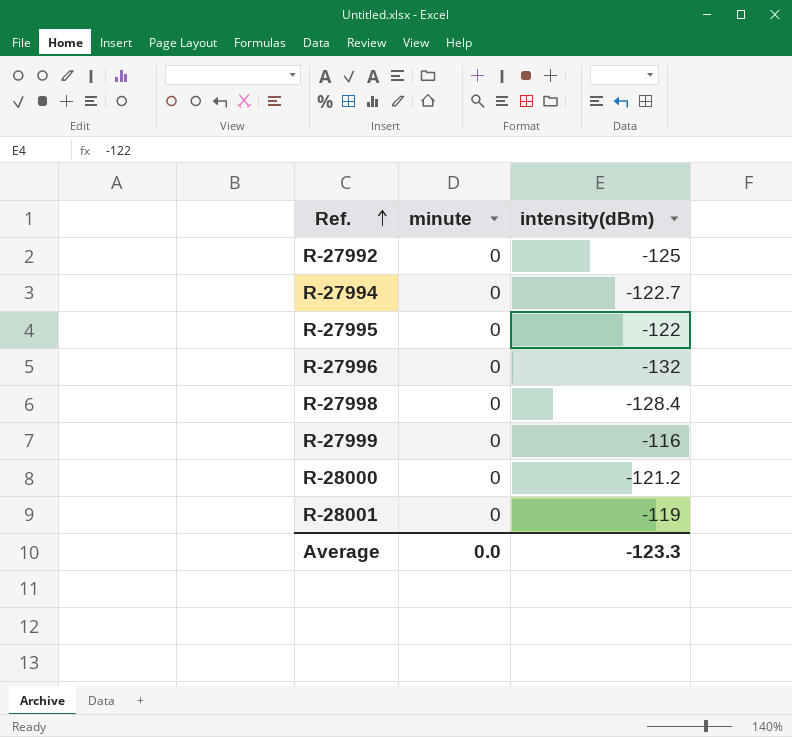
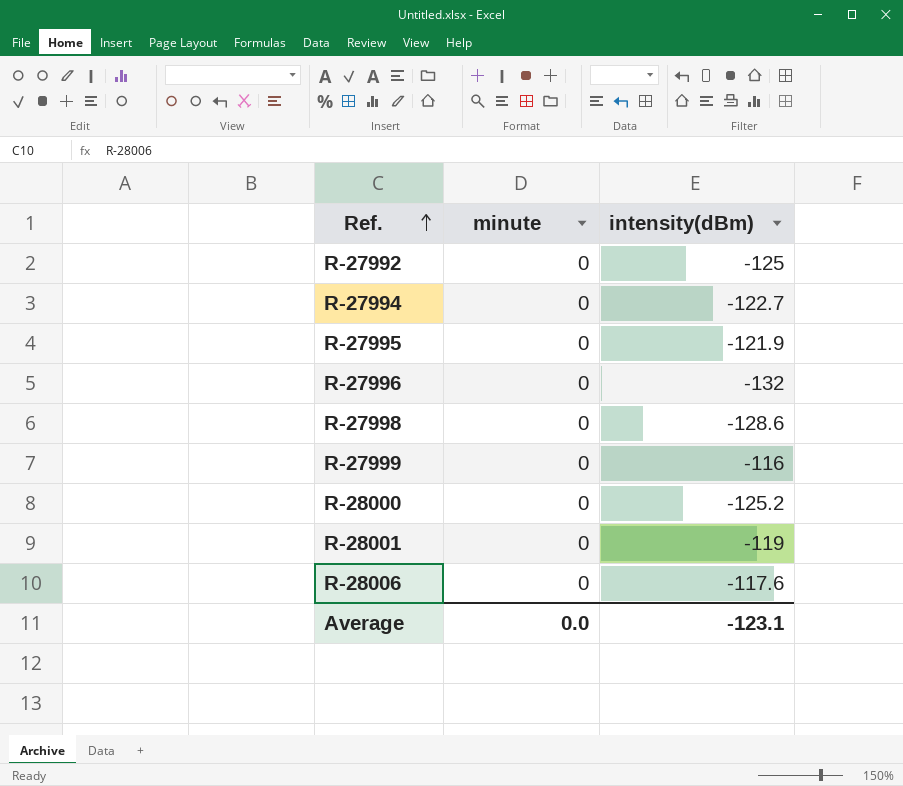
R-27995 | intensity(dBm): -122 -> -121.9
R-27998 | intensity(dBm): -128.4 -> -128.6
R-28000 | intensity(dBm): -121.2 -> -125.2
row R-28006: none -> 0 | -117.6
Average | intensity(dBm): -123.3 -> -123.1

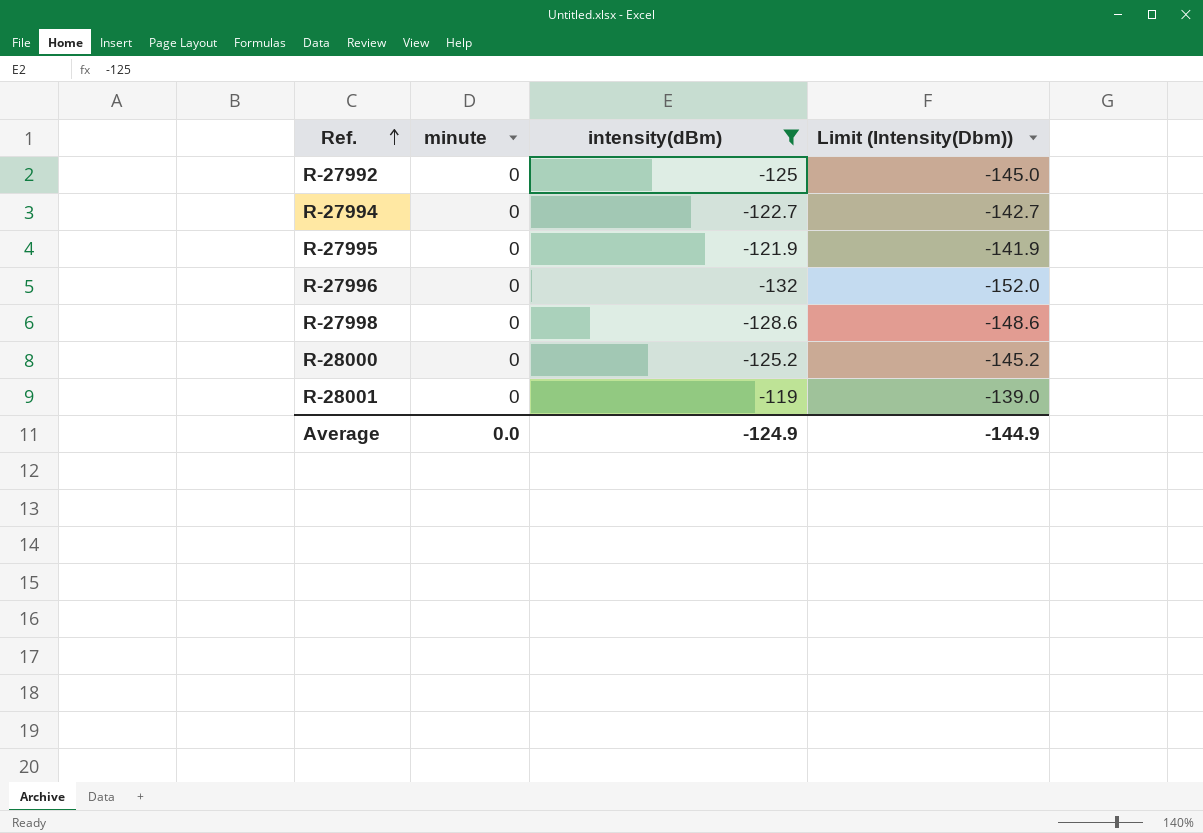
filter: none -> intensity(dBm) <= -119
column Limit (Intensity(Dbm)) | formula: none -> [intensity(dBm)] - 20
Average | intensity(dBm): -123.1 -> -124.9

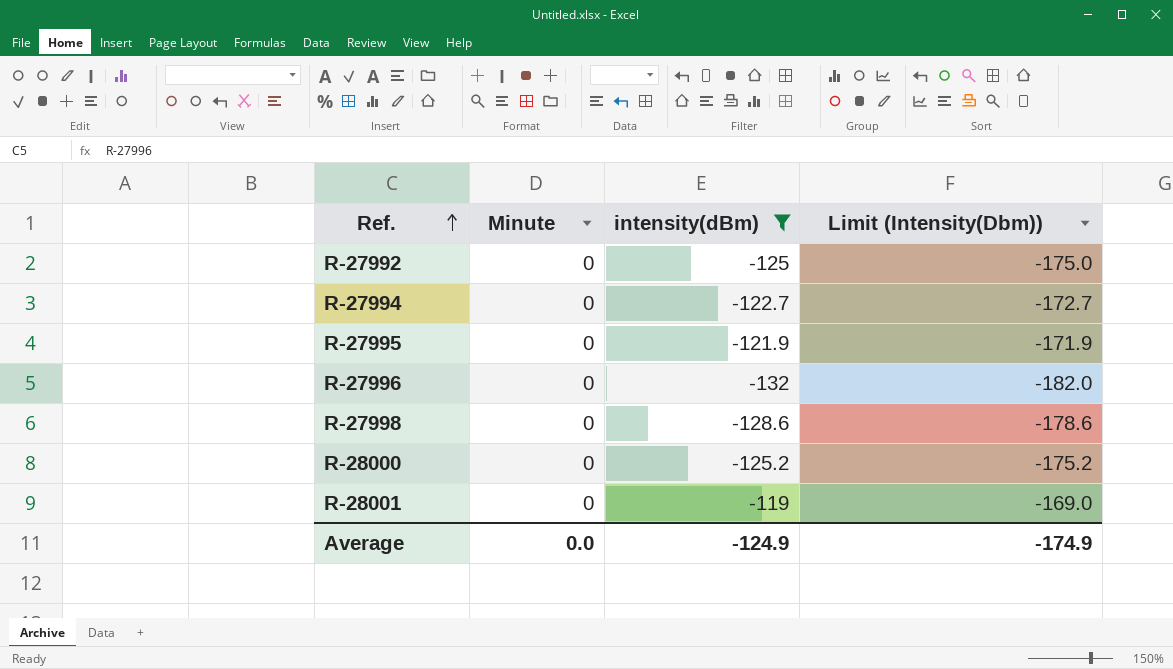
column name: minute -> Minute
column Limit (Intensity(Dbm)) | formula: [intensity(dBm)] - 20 -> [intensity(dBm)] - 50
Average | Limit (Intensity(Dbm)): -144.9 -> -174.9

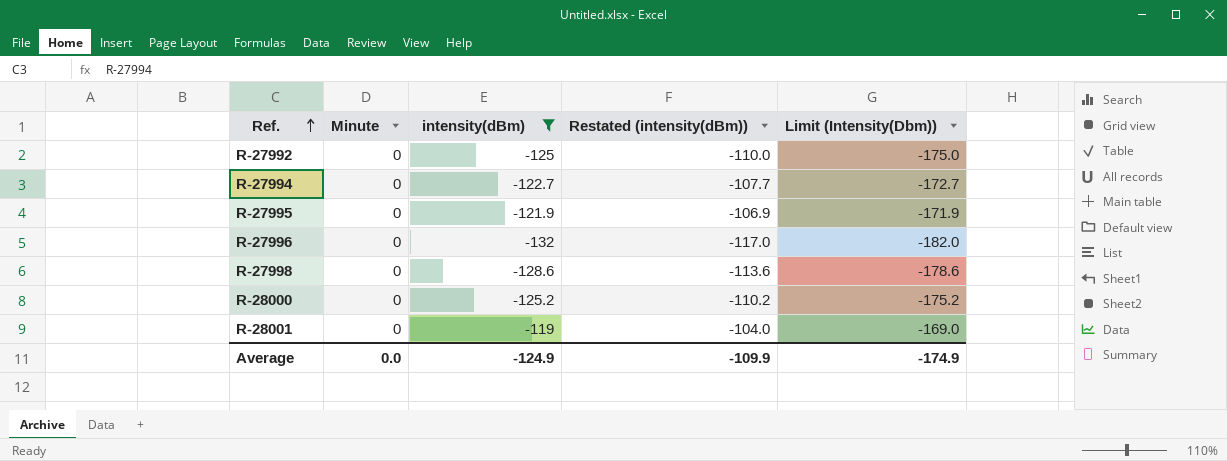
column Restated (intensity(dBm)) | formula: none -> [intensity(dBm)] + 15

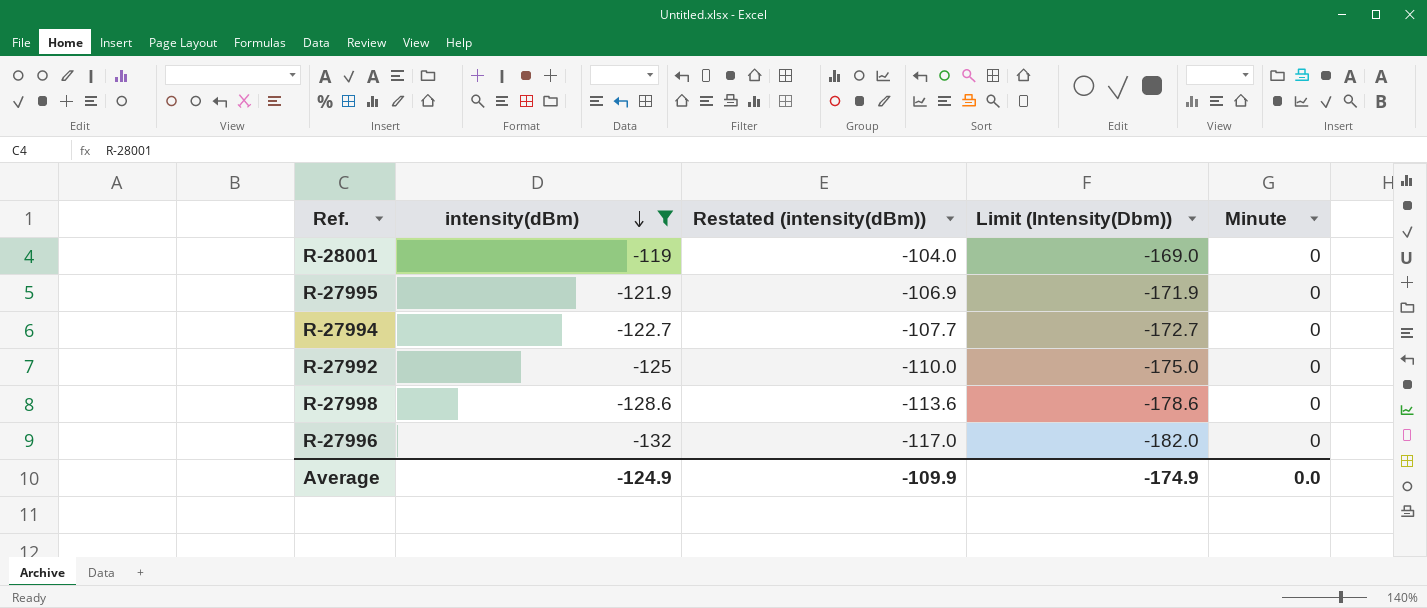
row order: Ref. ascending -> intensity(dBm) descending
column Minute | position: 2 -> 5
row R-28000: 0 | -125.2 | -110.2 | -175.2 -> none

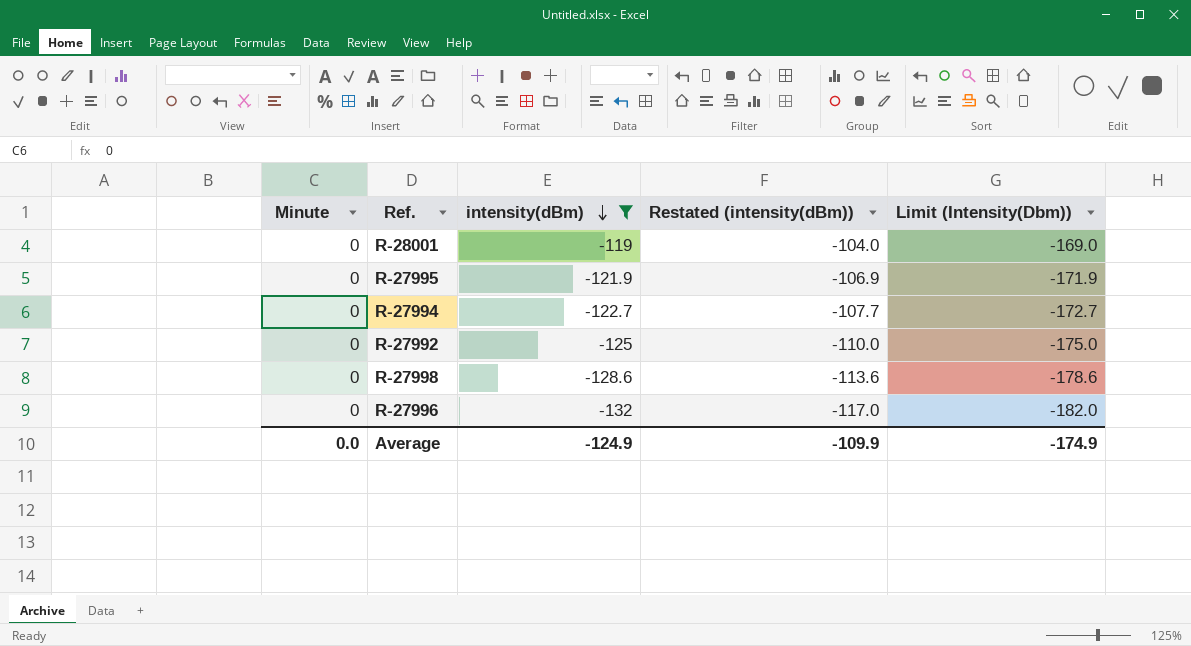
column Minute | position: 5 -> 1

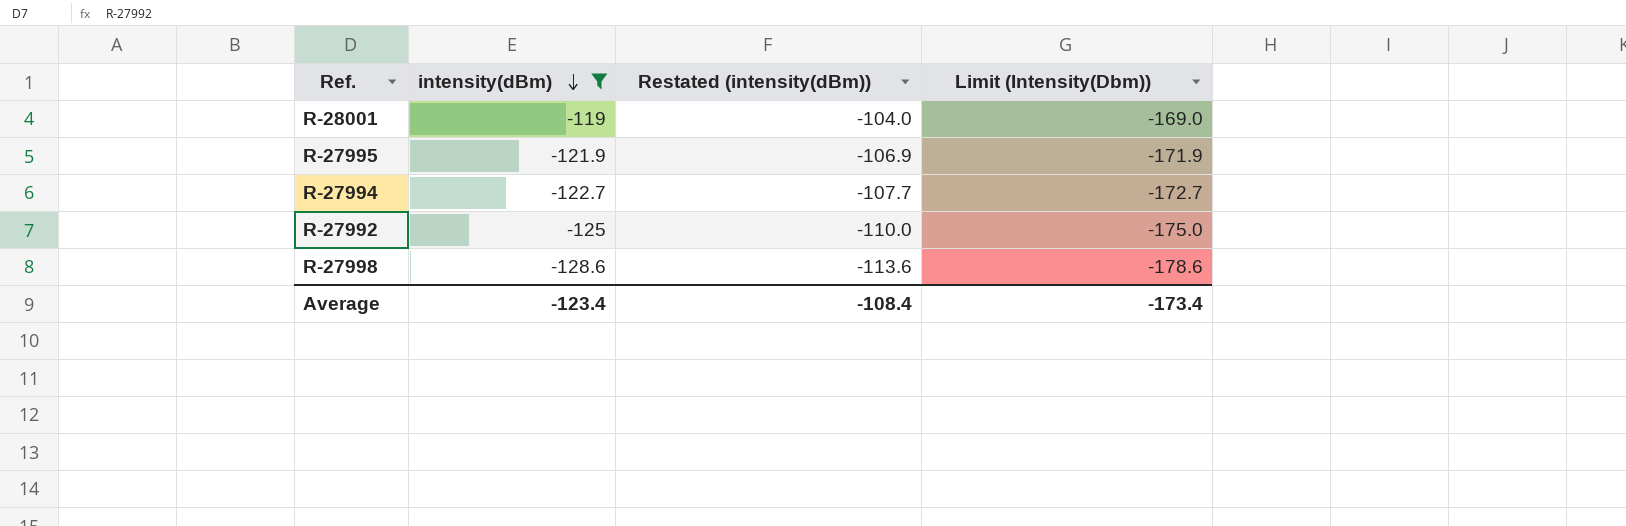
column Minute | position: 1 -> none
row R-27996: 0 | -132 | -117.0 | -182.0 -> none
Average | intensity(dBm): -124.9 -> -123.4
Average | Restated (intensity(dBm)): -109.9 -> -108.4
Average | Limit (Intensity(Dbm)): -174.9 -> -173.4

